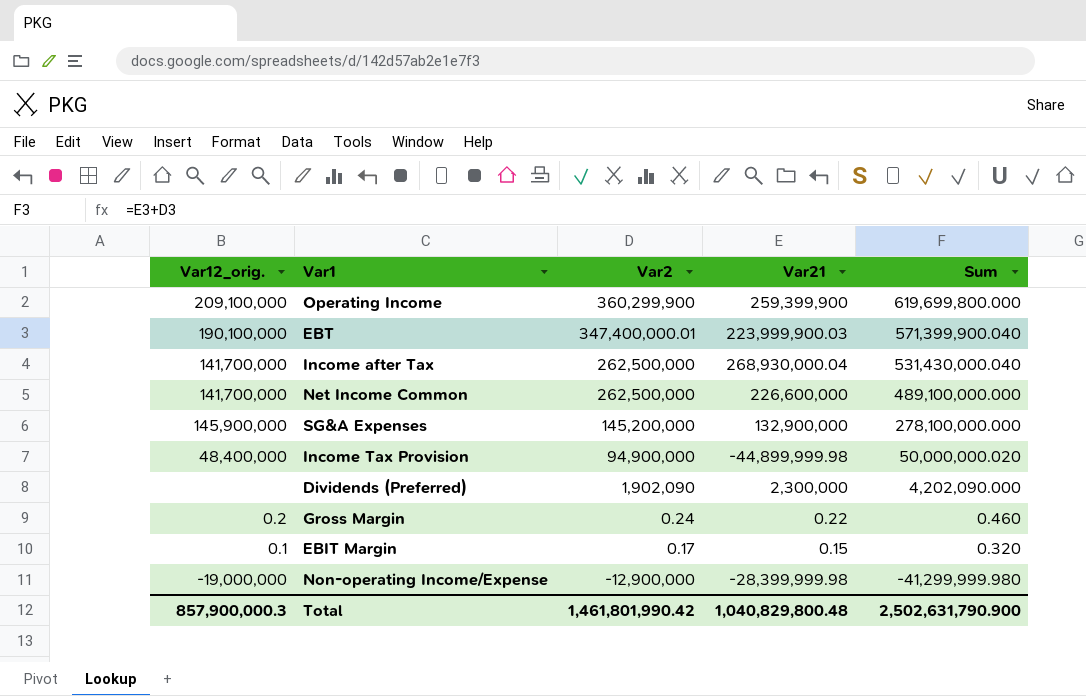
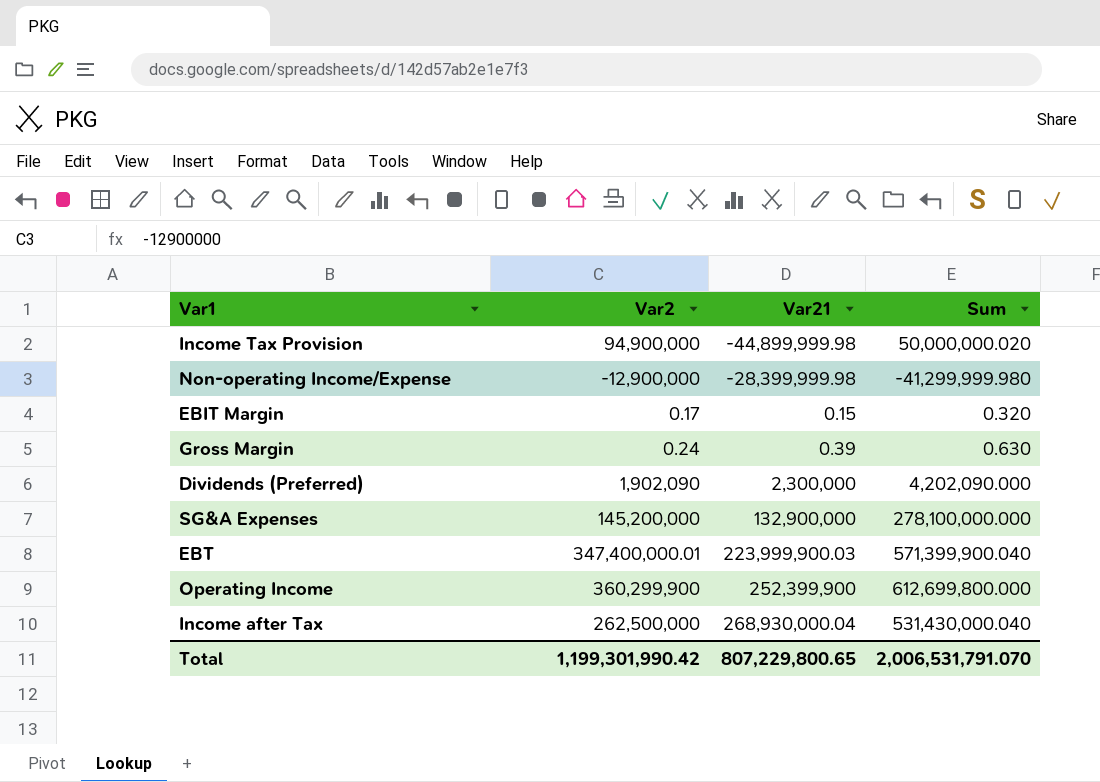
row order: Var2 descending -> Var21 ascending
column Var12_orig. | position: 1 -> none
row Net Income Common: 141,700,000 | 262,500,000 | 226,600,000 | 489,100,000.000 -> none
Gross Margin | Var21: 0.22 -> 0.39
Gross Margin | Sum: 0.460 -> 0.630
Operating Income | Var21: 259,399,900 -> 252,399,900
Operating Income | Sum: 619,699,800.000 -> 612,699,800.000
Total | Var2: 1,461,801,990.42 -> 1,199,301,990.42
Total | Var21: 1,040,829,800.48 -> 807,229,800.65
Total | Sum: 2,502,631,790.900 -> 2,006,531,791.070

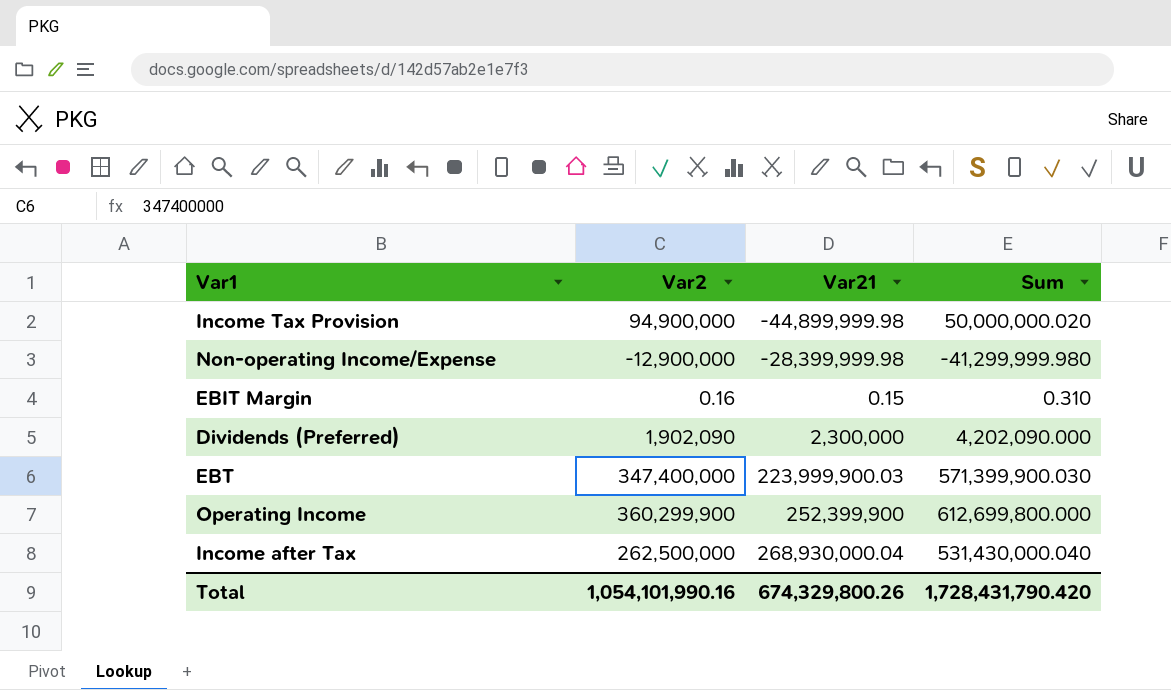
row Gross Margin: 0.24 | 0.39 | 0.630 -> none
row SG&A Expenses: 145,200,000 | 132,900,000 | 278,100,000.000 -> none
EBIT Margin | Var2: 0.17 -> 0.16
EBIT Margin | Sum: 0.320 -> 0.310
EBT | Var2: 347,400,000.01 -> 347,400,000
EBT | Sum: 571,399,900.040 -> 571,399,900.030
Total | Var2: 1,199,301,990.42 -> 1,054,101,990.16
Total | Var21: 807,229,800.65 -> 674,329,800.26
Total | Sum: 2,006,531,791.070 -> 1,728,431,790.420

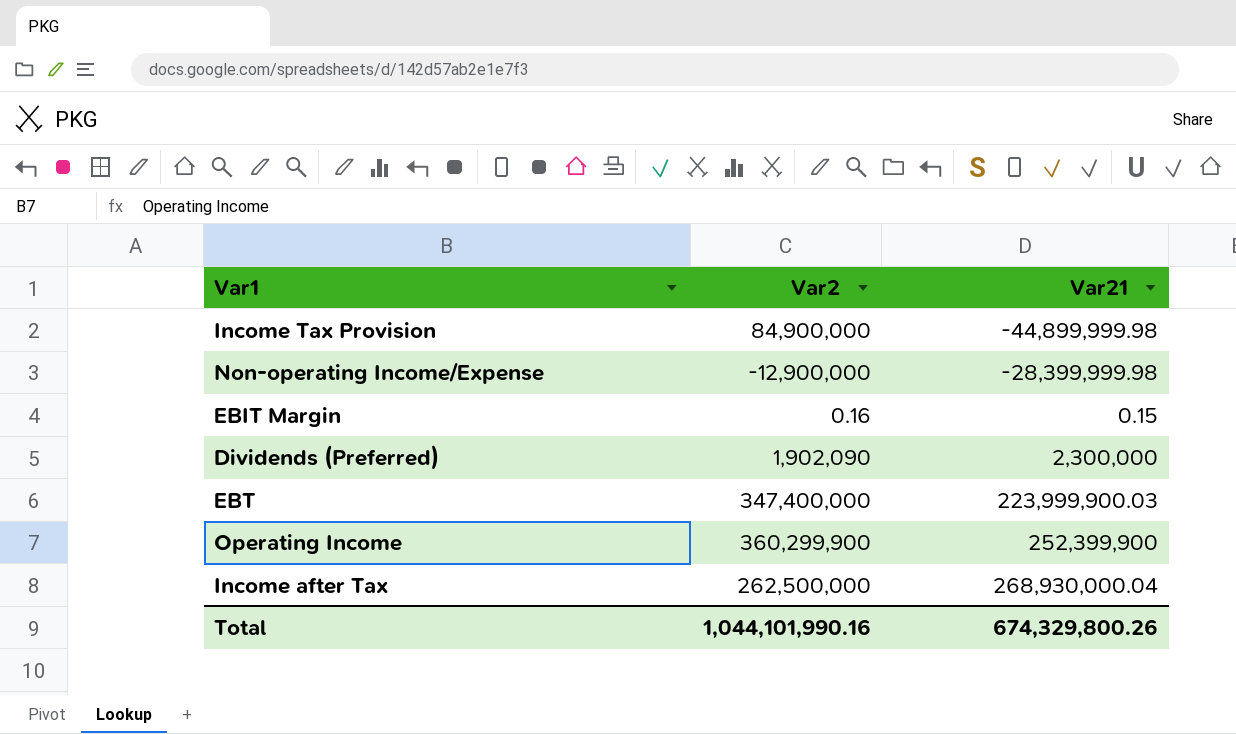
column Sum | formula: [Var2] + [Var21] -> none
Income Tax Provision | Var2: 94,900,000 -> 84,900,000
Total | Var2: 1,054,101,990.16 -> 1,044,101,990.16

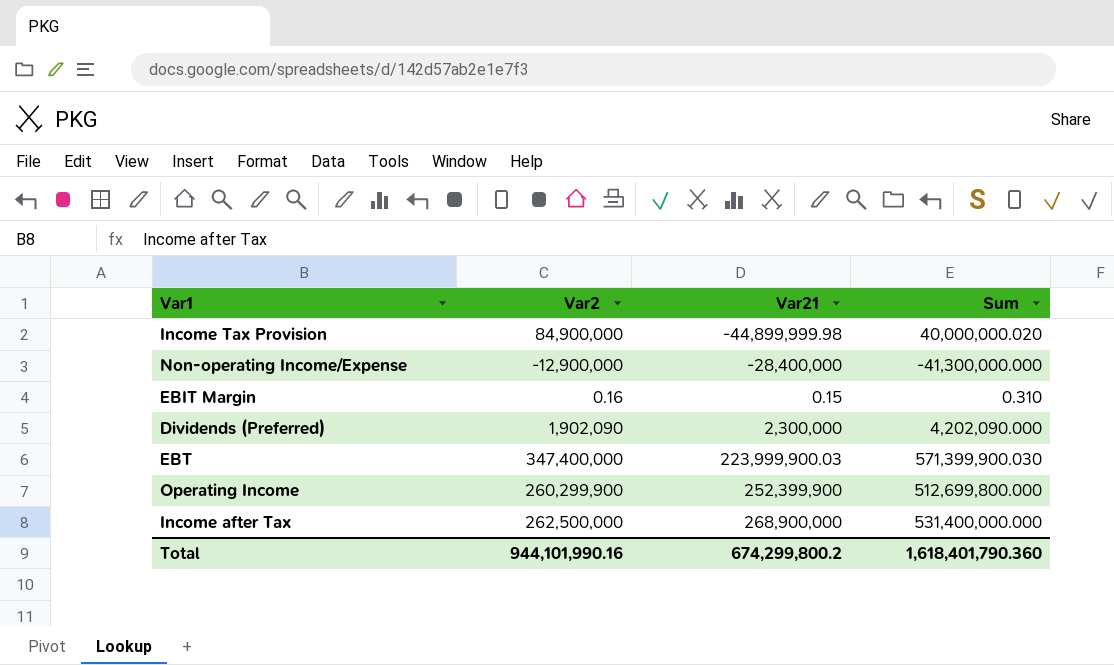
column Sum | formula: none -> [Var2] + [Var21]
Non-operating Income/Expense | Var21: -28,399,999.98 -> -28,400,000
Operating Income | Var2: 360,299,900 -> 260,299,900
Income after Tax | Var21: 268,930,000.04 -> 268,900,000
Total | Var2: 1,044,101,990.16 -> 944,101,990.16
Total | Var21: 674,329,800.26 -> 674,299,800.2

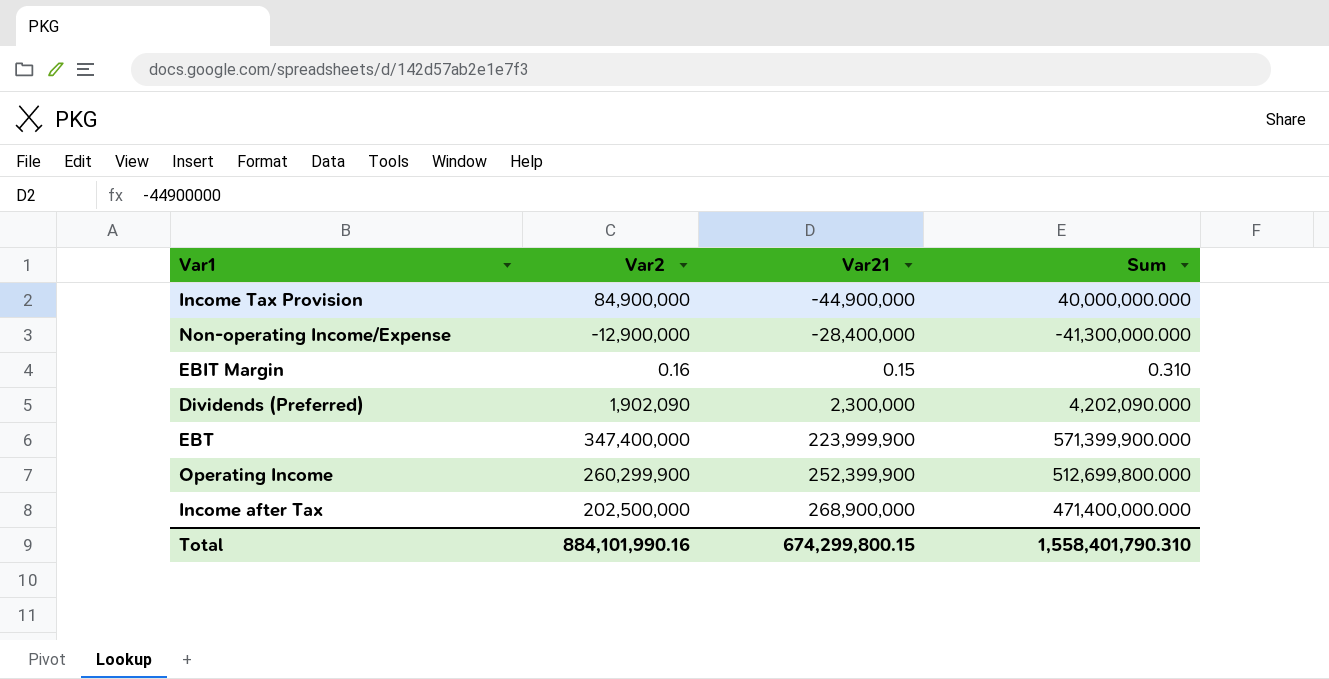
Income Tax Provision | Var21: -44,899,999.98 -> -44,900,000
Income Tax Provision | Sum: 40,000,000.020 -> 40,000,000.000
EBT | Var21: 223,999,900.03 -> 223,999,900
EBT | Sum: 571,399,900.030 -> 571,399,900.000
Income after Tax | Var2: 262,500,000 -> 202,500,000
Income after Tax | Sum: 531,400,000.000 -> 471,400,000.000
Total | Var2: 944,101,990.16 -> 884,101,990.16
Total | Var21: 674,299,800.2 -> 674,299,800.15
Total | Sum: 1,618,401,790.360 -> 1,558,401,790.310

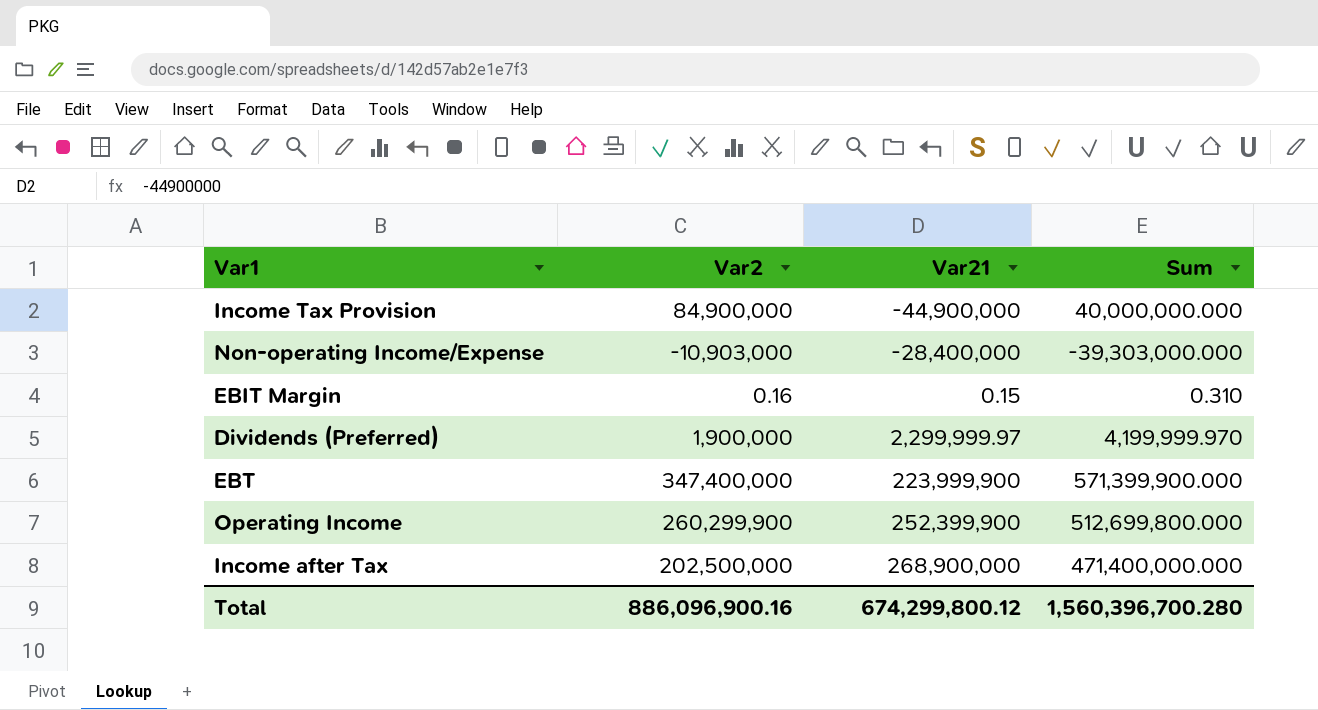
Non-operating Income/Expense | Var2: -12,900,000 -> -10,903,000
Non-operating Income/Expense | Sum: -41,300,000.000 -> -39,303,000.000
Dividends (Preferred) | Var2: 1,902,090 -> 1,900,000
Dividends (Preferred) | Var21: 2,300,000 -> 2,299,999.97
Dividends (Preferred) | Sum: 4,202,090.000 -> 4,199,999.970
Total | Var2: 884,101,990.16 -> 886,096,900.16
Total | Var21: 674,299,800.15 -> 674,299,800.12
Total | Sum: 1,558,401,790.310 -> 1,560,396,700.280

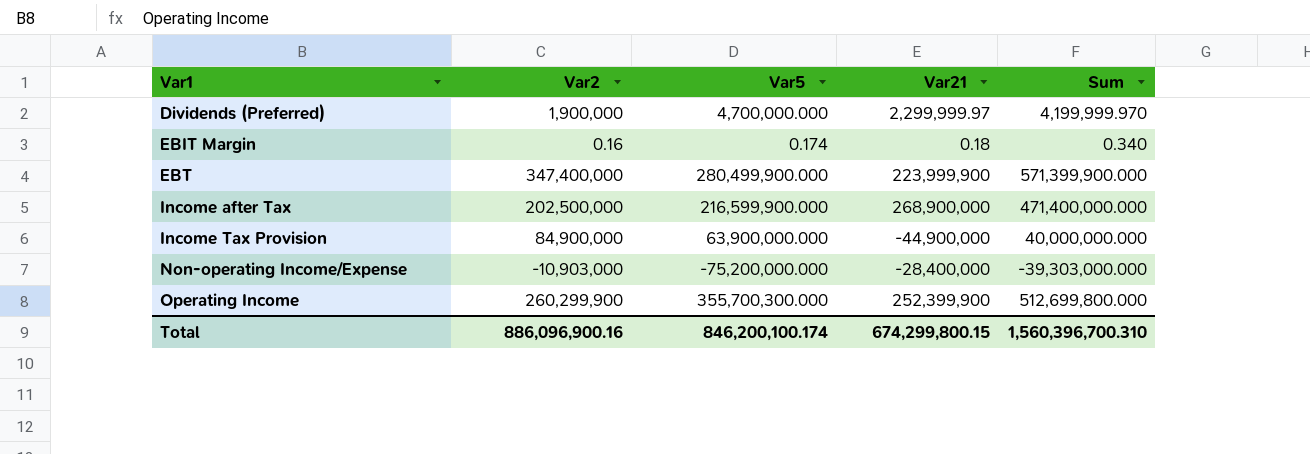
row order: Var21 ascending -> Var1 ascending
column Var5 | position: none -> 3
EBIT Margin | Var21: 0.15 -> 0.18
EBIT Margin | Sum: 0.310 -> 0.340
Total | Var21: 674,299,800.12 -> 674,299,800.15
Total | Sum: 1,560,396,700.280 -> 1,560,396,700.310

